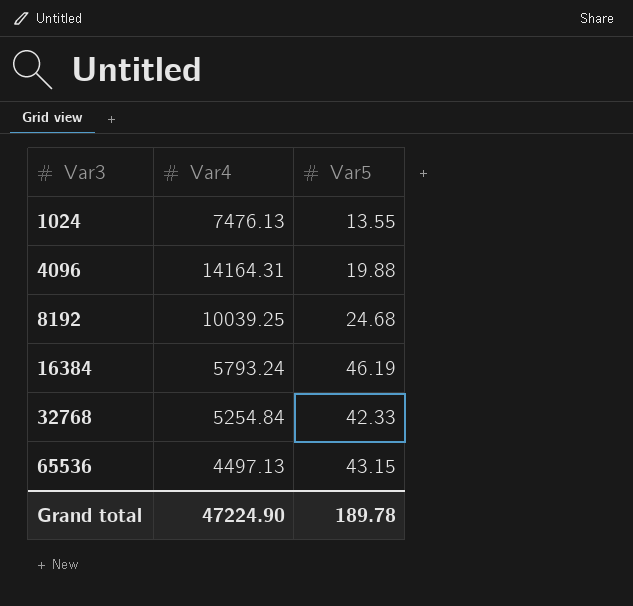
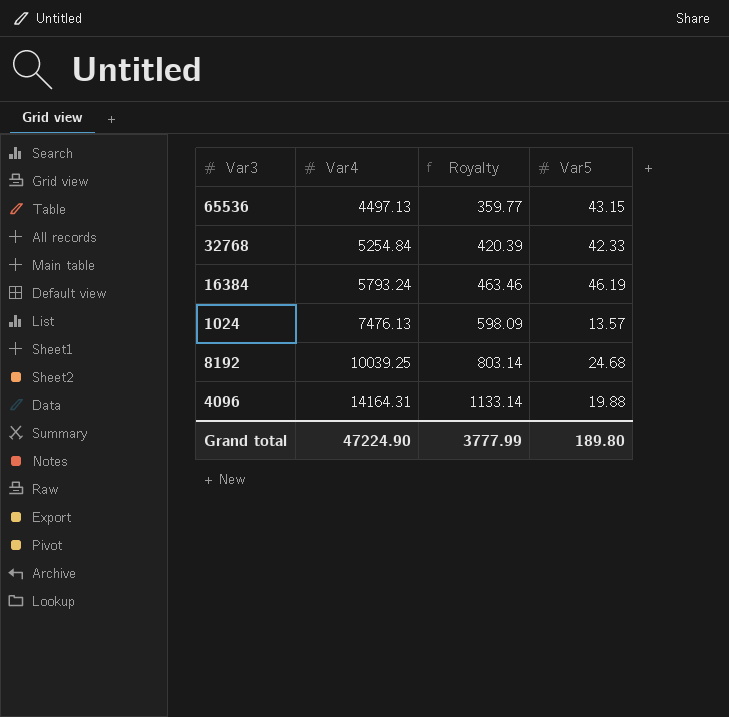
row order: Var3 ascending -> Var4 ascending
column Royalty | formula: none -> [Var4] * 0.08
1024 | Var5: 13.55 -> 13.57
Grand total | Var5: 189.78 -> 189.80

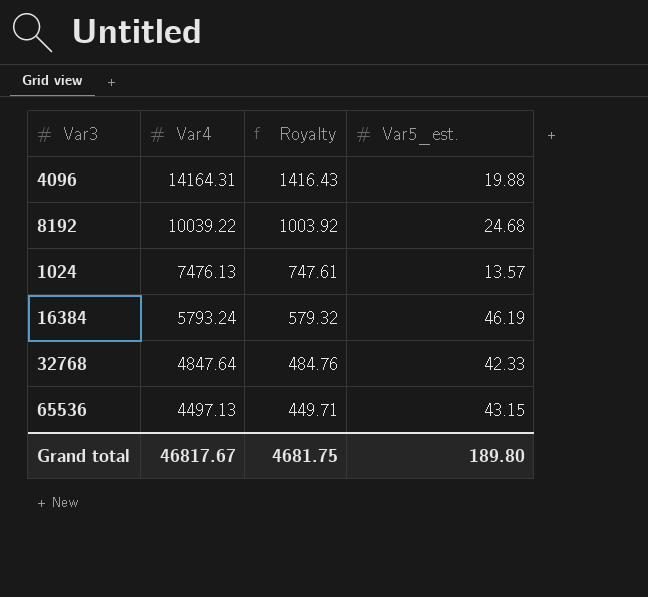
row order: Var4 ascending -> Var4 descending
column Royalty | formula: [Var4] * 0.08 -> [Var4] * 0.1
column name: Var5 -> Var5_est.
8192 | Var4: 10039.25 -> 10039.22
32768 | Var4: 5254.84 -> 4847.64
Grand total | Var4: 47224.90 -> 46817.67
Grand total | Royalty: 3777.99 -> 4681.75

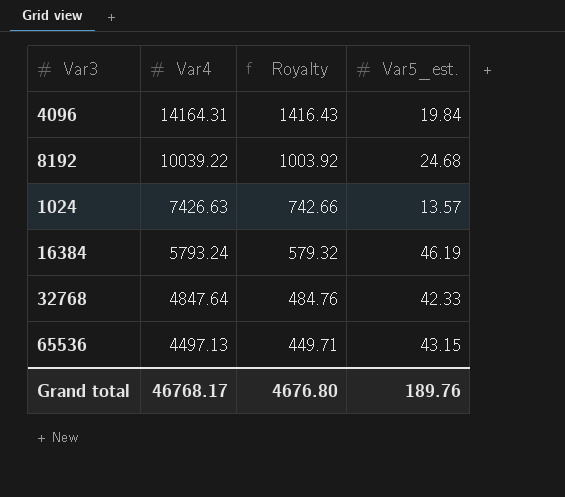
4096 | Var5_est.: 19.88 -> 19.84
1024 | Var4: 7476.13 -> 7426.63
1024 | Royalty: 747.61 -> 742.66
Grand total | Var4: 46817.67 -> 46768.17
Grand total | Royalty: 4681.75 -> 4676.80
Grand total | Var5_est.: 189.80 -> 189.76

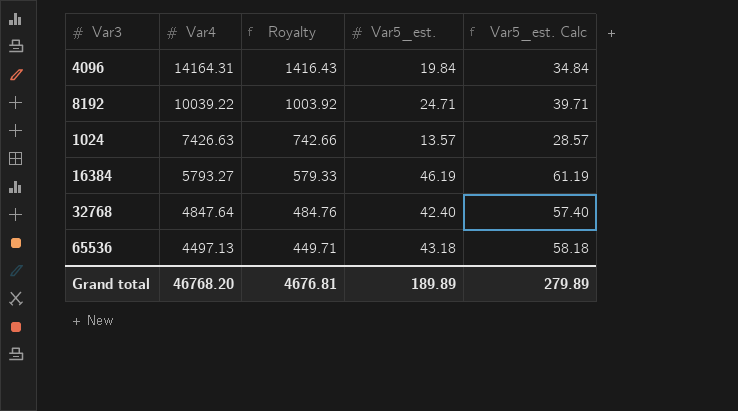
column Var5_est. Calc | formula: none -> [Var5_est.] + 15
8192 | Var5_est.: 24.68 -> 24.71
16384 | Var4: 5793.24 -> 5793.27
16384 | Royalty: 579.32 -> 579.33
32768 | Var5_est.: 42.33 -> 42.40
65536 | Var5_est.: 43.15 -> 43.18
Grand total | Var4: 46768.17 -> 46768.20
Grand total | Royalty: 4676.80 -> 4676.81
Grand total | Var5_est.: 189.76 -> 189.89

